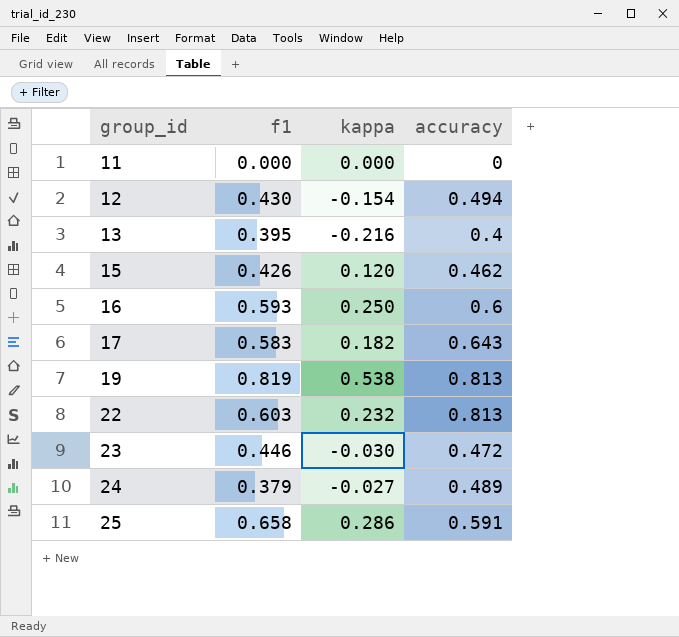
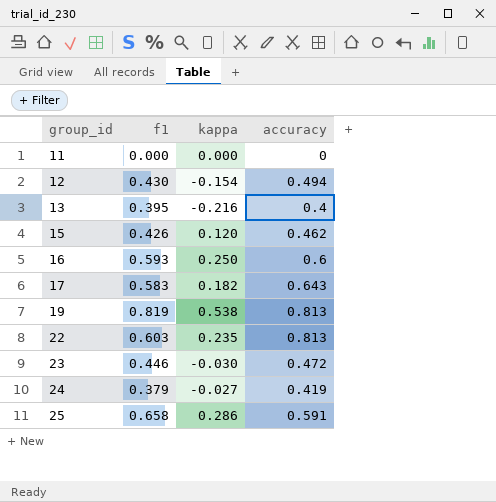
22 | kappa: 0.232 -> 0.235
24 | accuracy: 0.489 -> 0.419

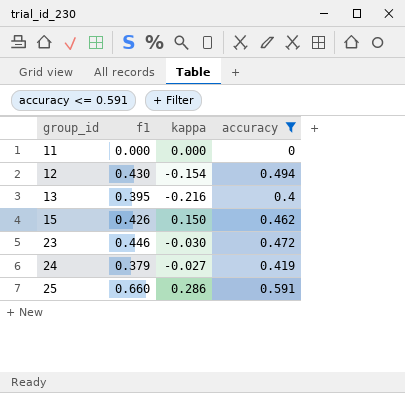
filter: none -> accuracy <= 0.591
15 | kappa: 0.120 -> 0.150
25 | f1: 0.658 -> 0.660

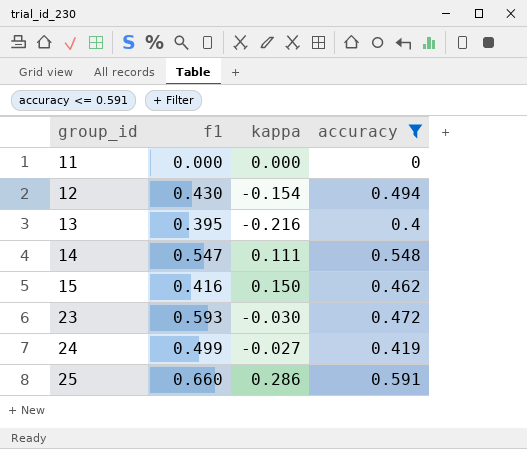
row 14: none -> 0.547 | 0.111 | 0.548
15 | f1: 0.426 -> 0.416
23 | f1: 0.446 -> 0.593
24 | f1: 0.379 -> 0.499

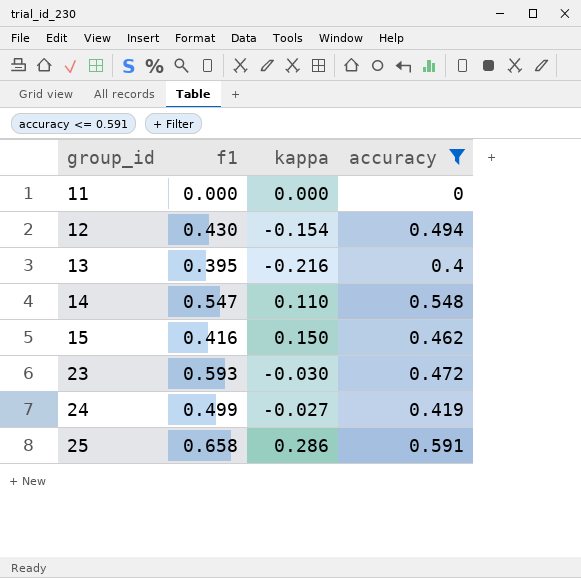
14 | kappa: 0.111 -> 0.110
25 | f1: 0.660 -> 0.658

